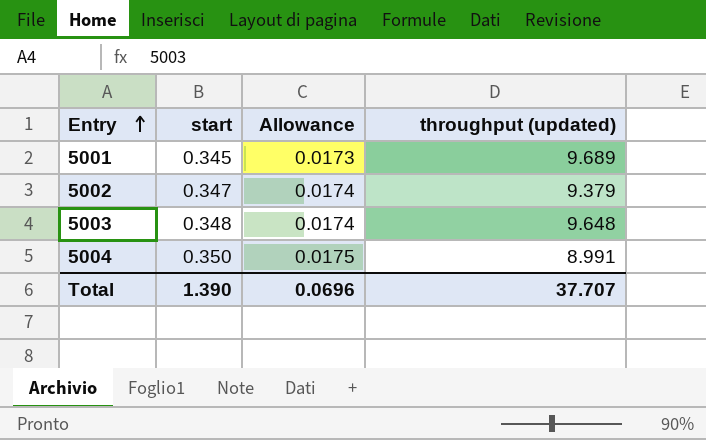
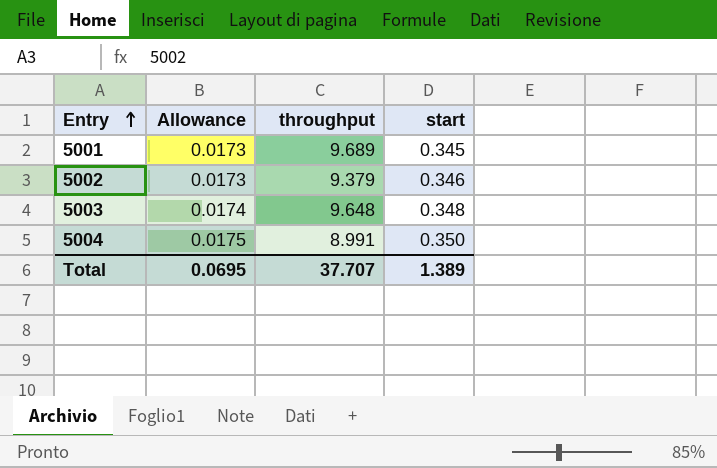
column name: throughput (updated) -> throughput
column start | position: 2 -> 4
5002 | Allowance: 0.0174 -> 0.0173
5002 | start: 0.347 -> 0.346
Total | Allowance: 0.0696 -> 0.0695
Total | start: 1.390 -> 1.389

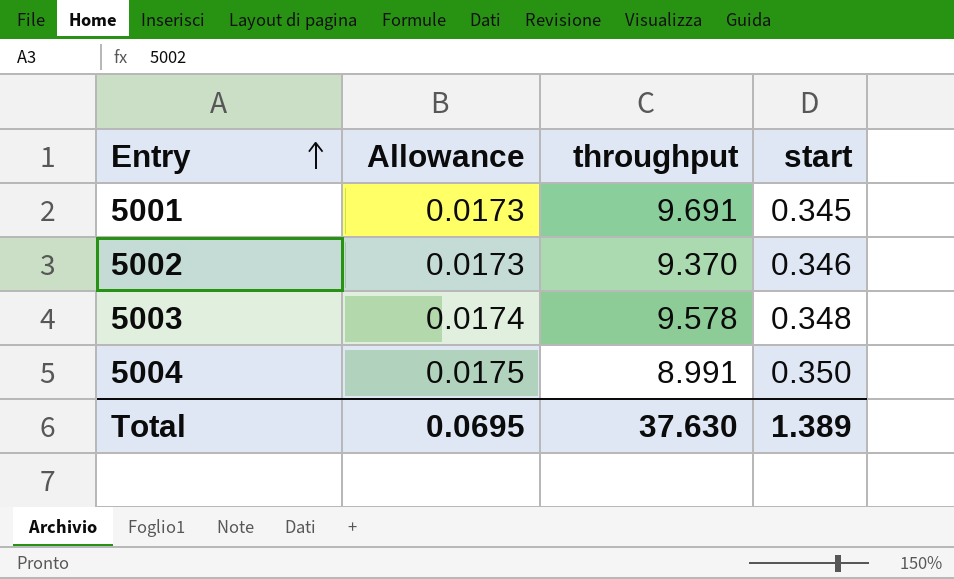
5001 | throughput: 9.689 -> 9.691
5002 | throughput: 9.379 -> 9.370
5003 | throughput: 9.648 -> 9.578
Total | throughput: 37.707 -> 37.630

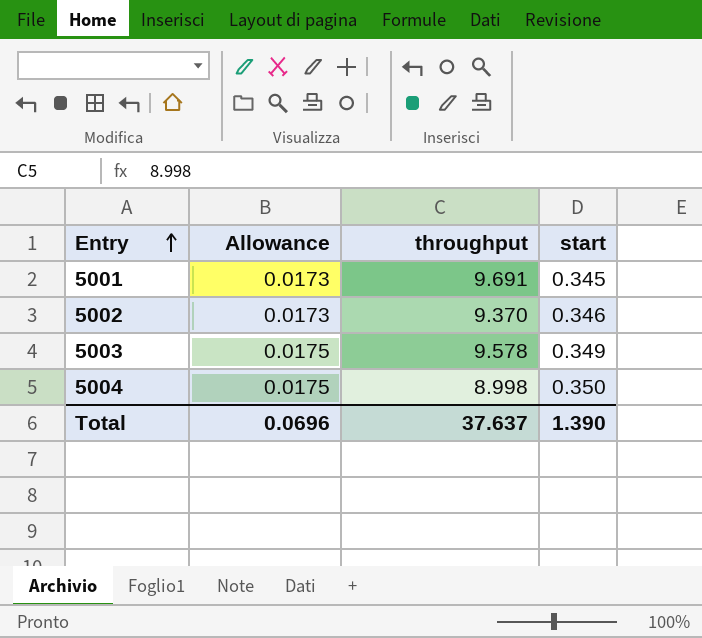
5003 | Allowance: 0.0174 -> 0.0175
5003 | start: 0.348 -> 0.349
5004 | throughput: 8.991 -> 8.998
Total | Allowance: 0.0695 -> 0.0696
Total | throughput: 37.630 -> 37.637
Total | start: 1.389 -> 1.390

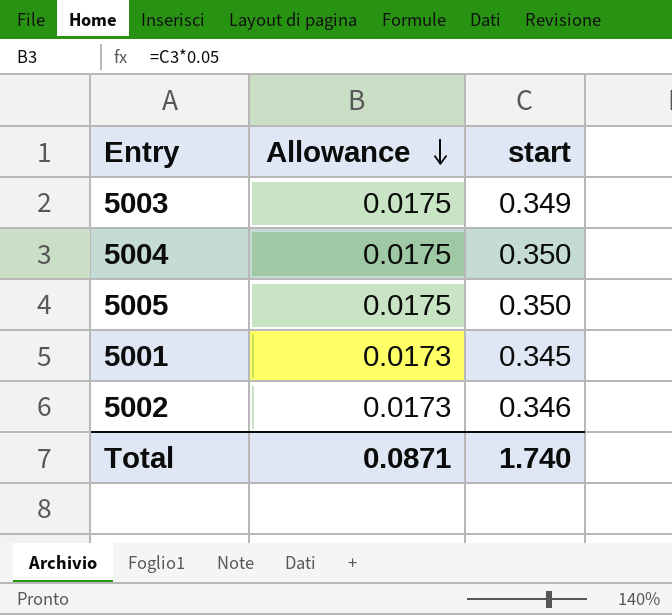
row order: Entry ascending -> Allowance descending
column throughput | position: 3 -> none
row 5005: none -> 0.0175 | 0.350
Total | Allowance: 0.0696 -> 0.0871
Total | start: 1.390 -> 1.740

